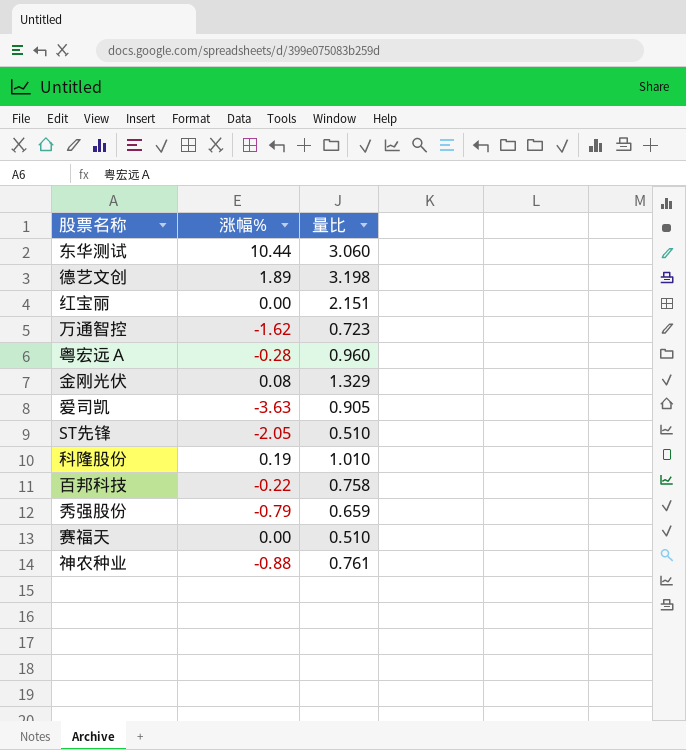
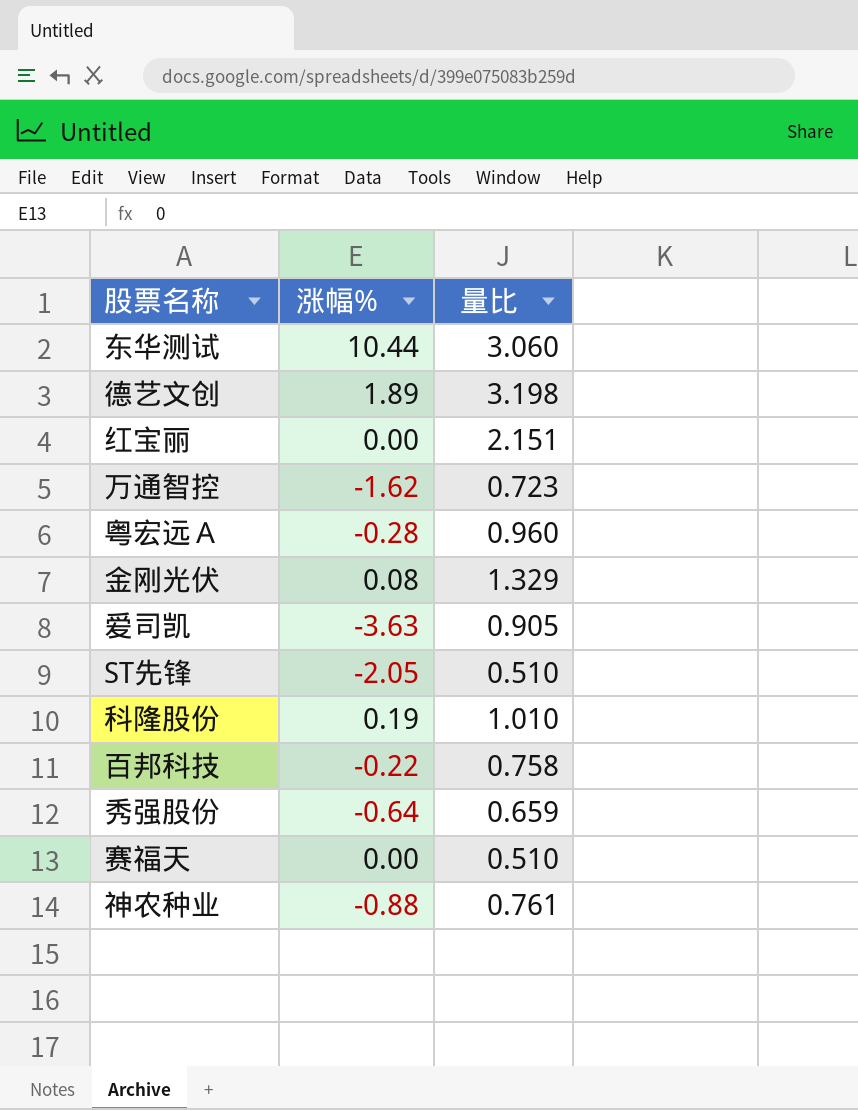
秀强股份 | 涨幅%: -0.79 -> -0.64

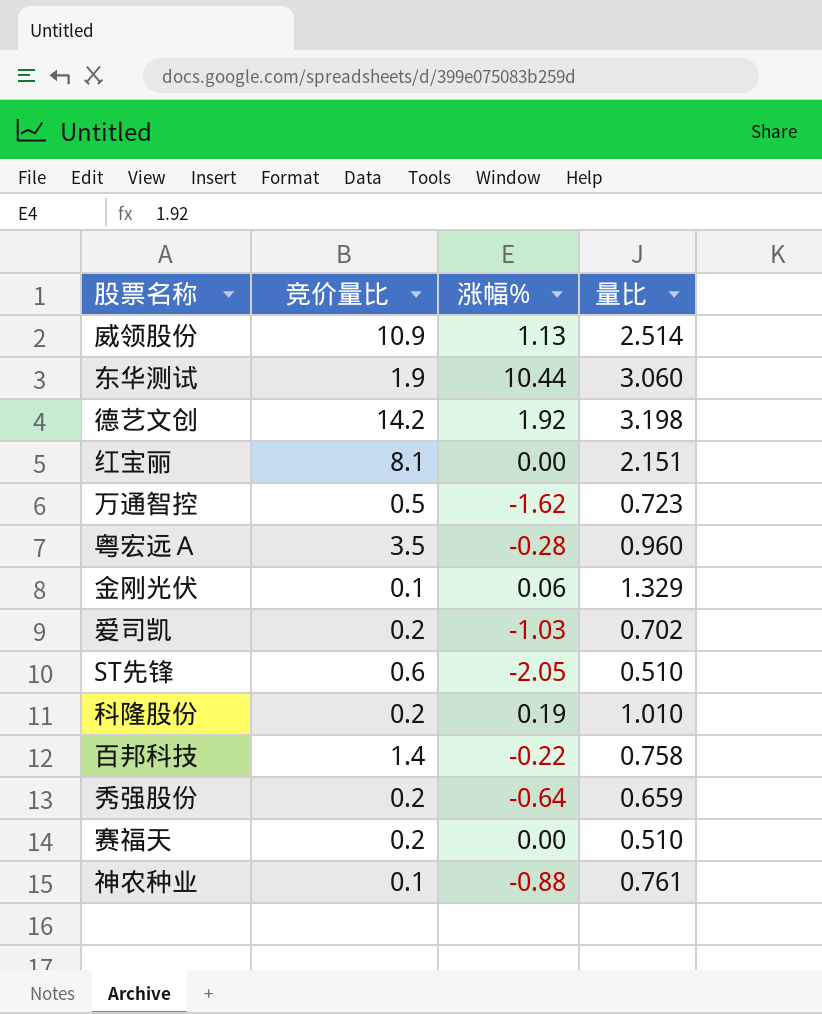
column 竞价量比 | position: none -> 2
row 威领股份: none -> 10.9 | 1.13 | 2.514
德艺文创 | 涨幅%: 1.89 -> 1.92
金刚光伏 | 涨幅%: 0.08 -> 0.06
爱司凯 | 涨幅%: -3.63 -> -1.03
爱司凯 | 量比: 0.905 -> 0.702

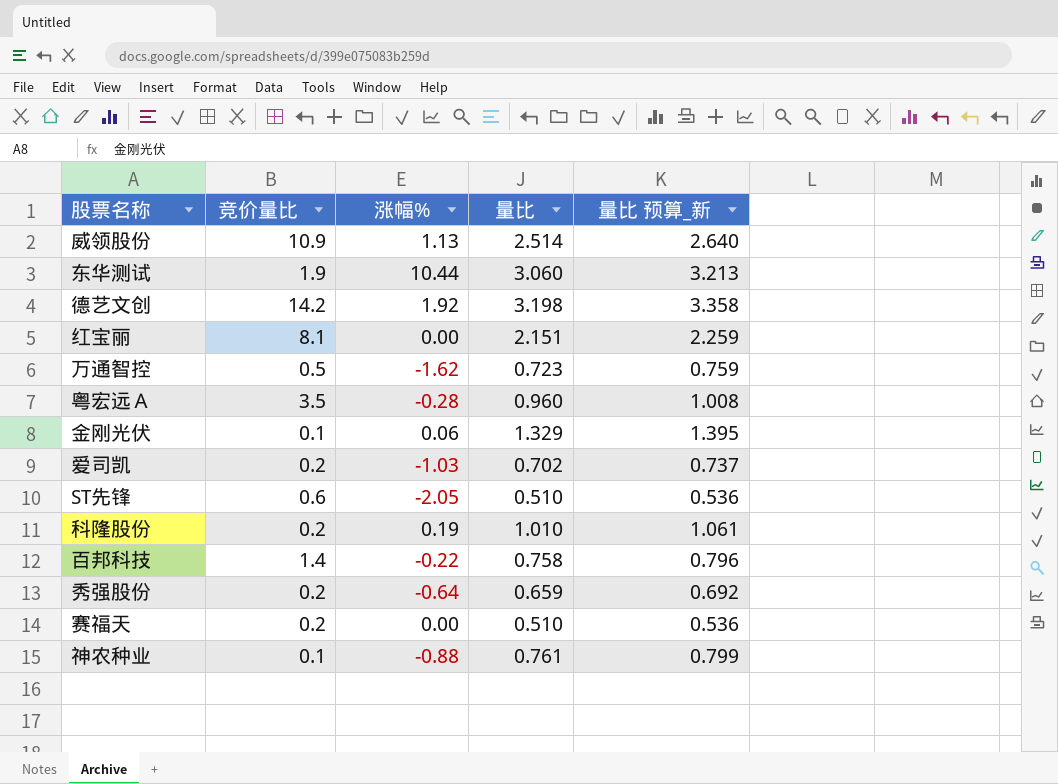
column 量比 预算_新 | formula: none -> [量比] * 1.05

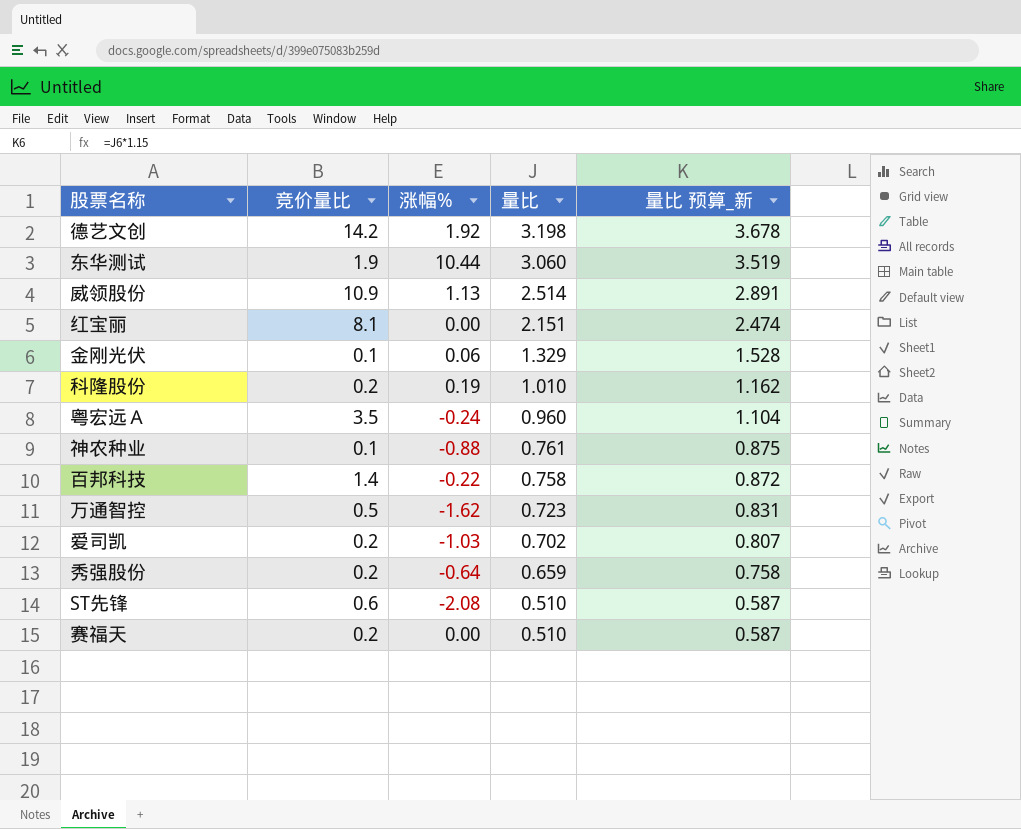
row order: none -> 量比 descending
column 量比 预算_新 | formula: [量比] * 1.05 -> [量比] * 1.15
粤宏远Ａ | 涨幅%: -0.28 -> -0.24
ST先锋 | 涨幅%: -2.05 -> -2.08

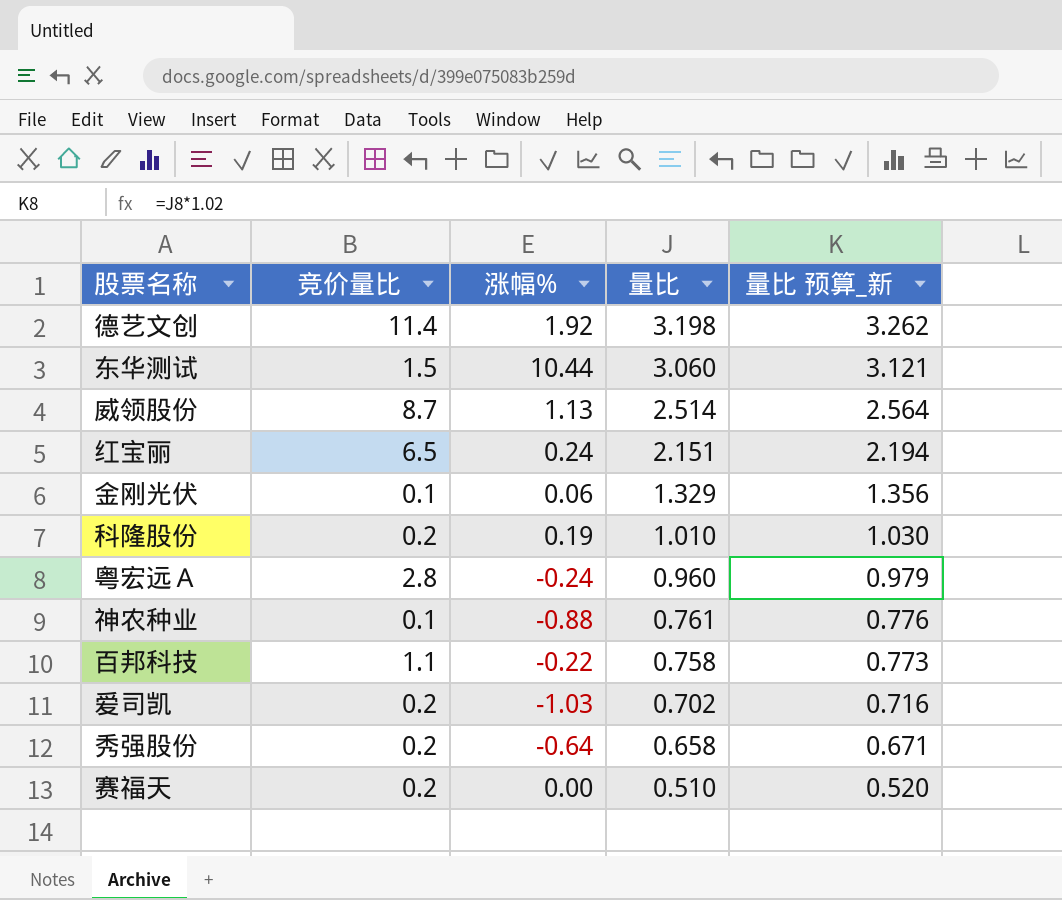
column 量比 预算_新 | formula: [量比] * 1.15 -> [量比] * 1.02
row 万通智控: 0.5 | -1.62 | 0.723 | 0.831 -> none
row ST先锋: 0.6 | -2.08 | 0.510 | 0.587 -> none
德艺文创 | 竞价量比: 14.2 -> 11.4
东华测试 | 竞价量比: 1.9 -> 1.5
威领股份 | 竞价量比: 10.9 -> 8.7
红宝丽 | 竞价量比: 8.1 -> 6.5
红宝丽 | 涨幅%: 0.00 -> 0.24
粤宏远Ａ | 竞价量比: 3.5 -> 2.8
百邦科技 | 竞价量比: 1.4 -> 1.1
秀强股份 | 量比: 0.659 -> 0.658

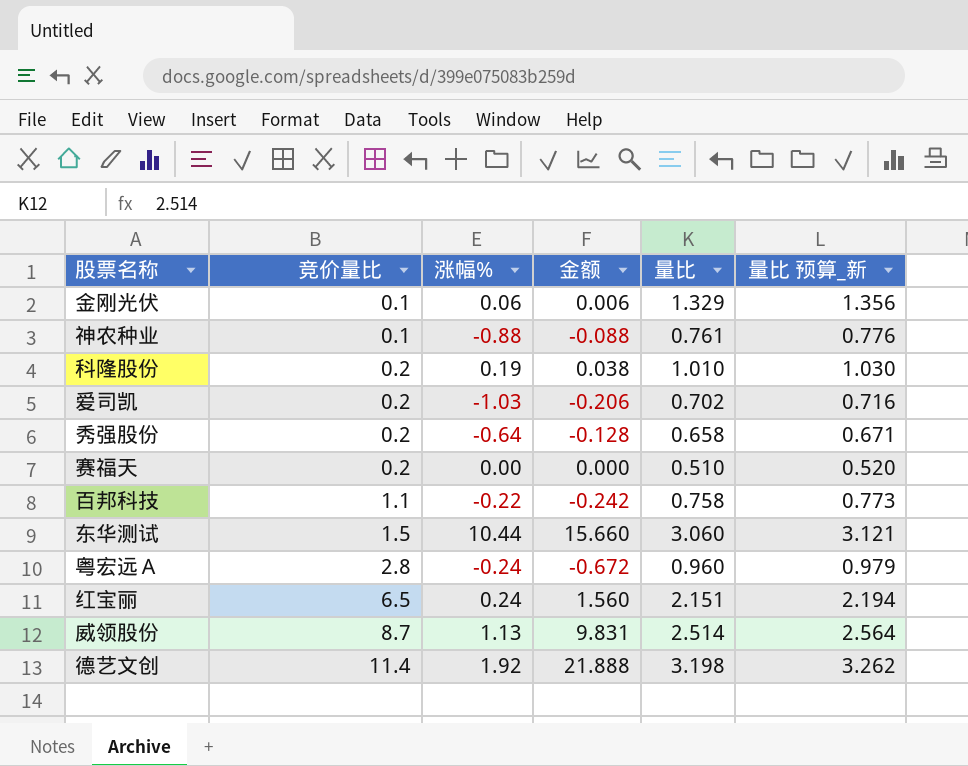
row order: 量比 descending -> 竞价量比 ascending
column 金额 | formula: none -> [竞价量比] * [涨幅%]

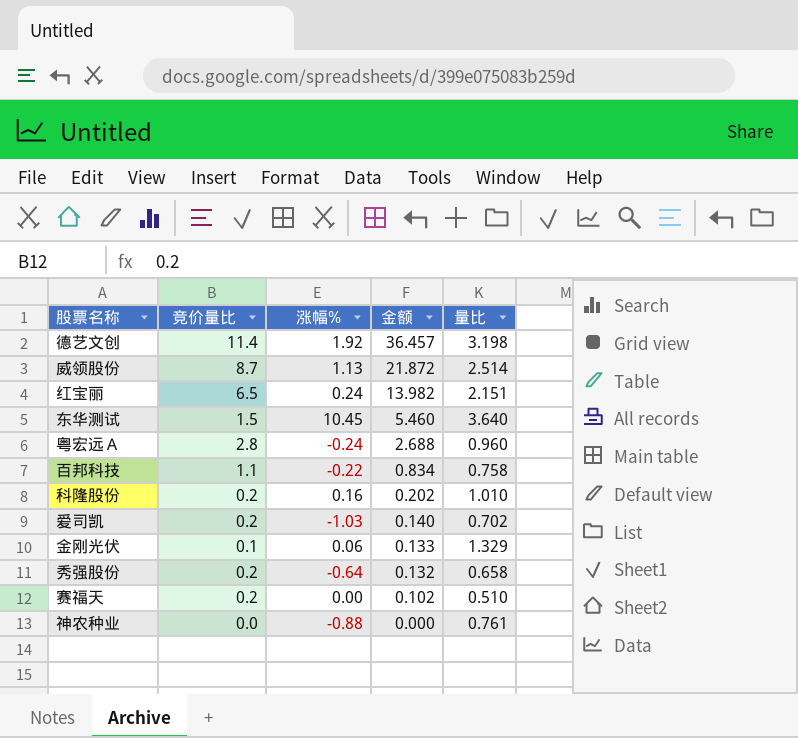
row order: 竞价量比 ascending -> 金额 descending
column 量比 预算_新 | formula: [量比] * 1.02 -> none
column 金额 | formula: [竞价量比] * [涨幅%] -> [竞价量比] * [量比]
东华测试 | 涨幅%: 10.44 -> 10.45
东华测试 | 量比: 3.060 -> 3.640
科隆股份 | 涨幅%: 0.19 -> 0.16
神农种业 | 竞价量比: 0.1 -> 0.0

